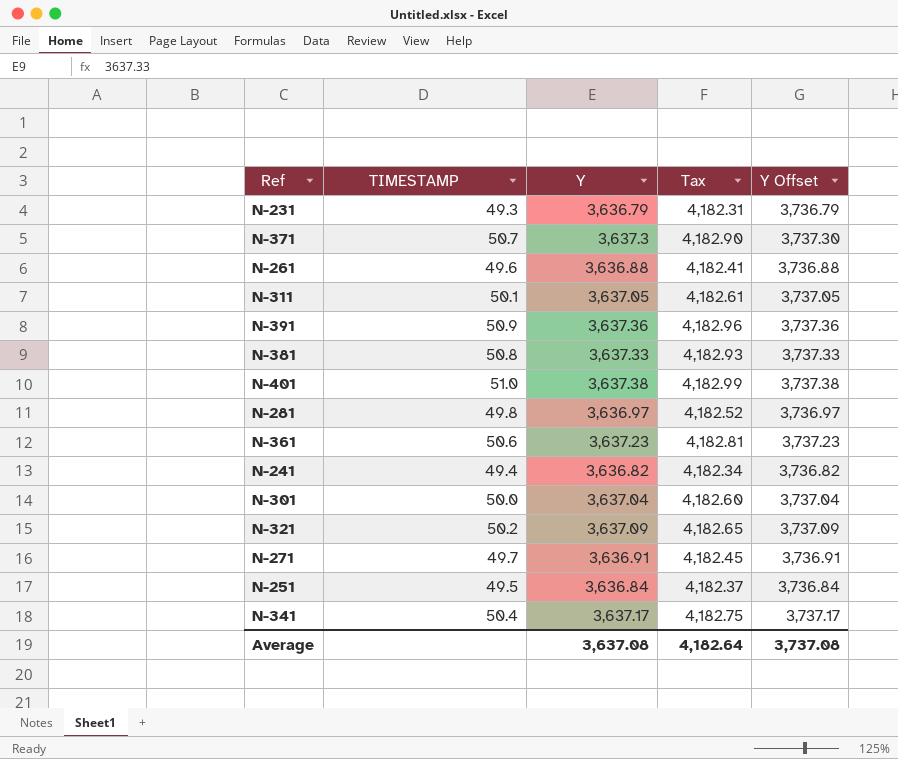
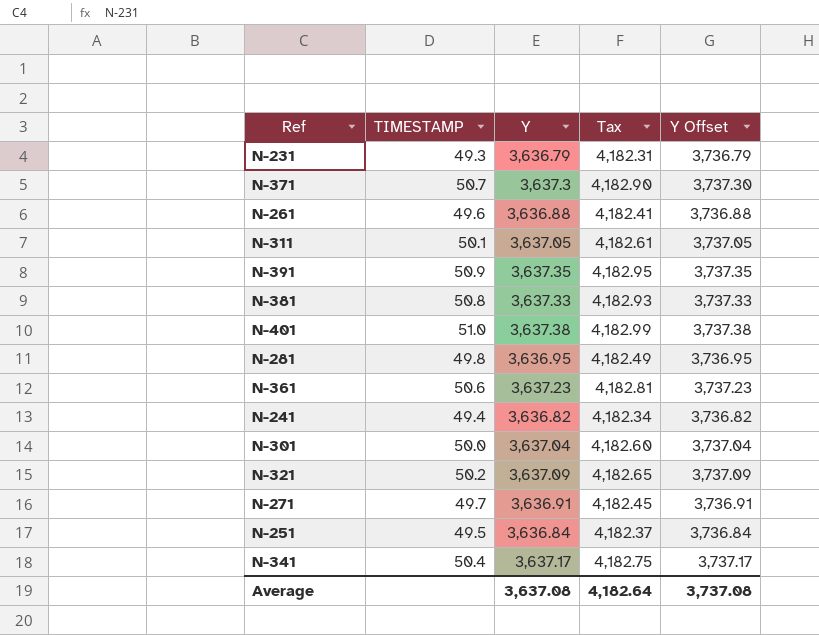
N-391 | Y: 3,637.36 -> 3,637.35
N-391 | Tax: 4,182.96 -> 4,182.95
N-391 | Y Offset: 3,737.36 -> 3,737.35
N-281 | Y: 3,636.97 -> 3,636.95
N-281 | Tax: 4,182.52 -> 4,182.49
N-281 | Y Offset: 3,736.97 -> 3,736.95

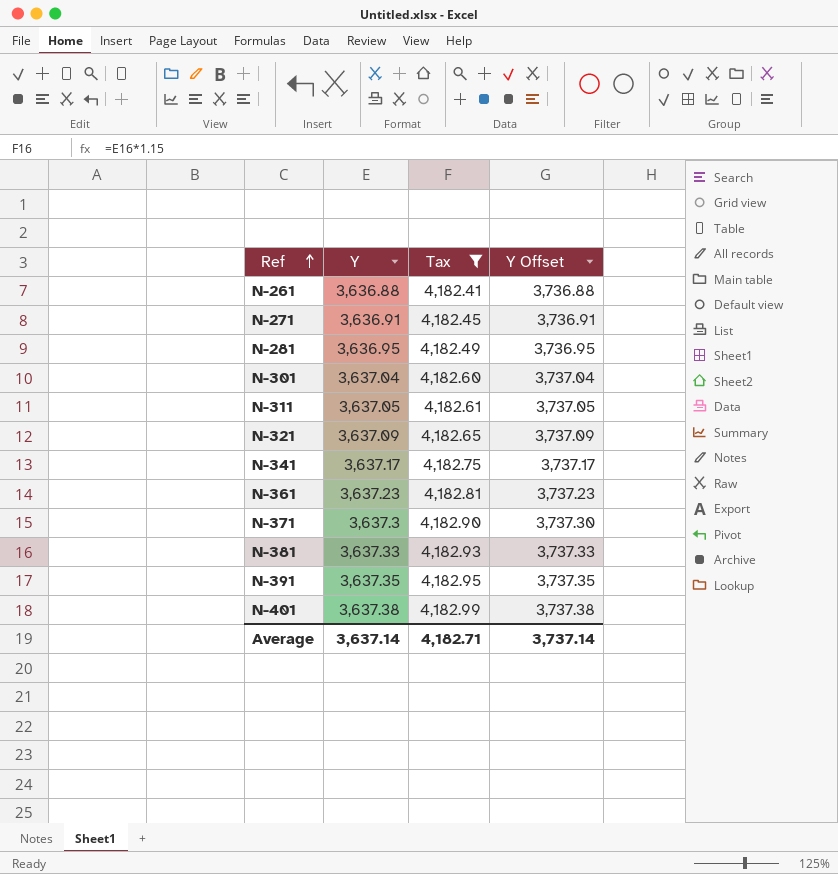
filter: none -> Tax >= 4,182.41
row order: none -> Ref ascending
column TIMESTAMP | position: 2 -> none
Average | Y: 3,637.08 -> 3,637.14
Average | Tax: 4,182.64 -> 4,182.71
Average | Y Offset: 3,737.08 -> 3,737.14

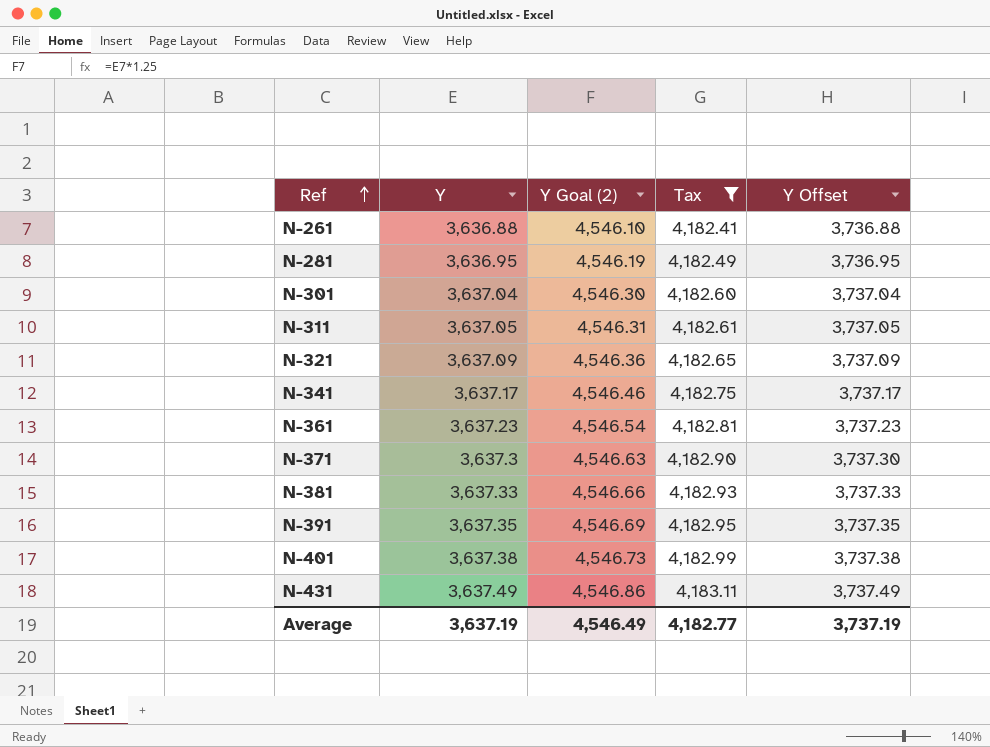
column Y Goal (2) | formula: none -> [Y] * 1.25
row N-271: 3,636.91 | 4,182.45 | 3,736.91 -> none
row N-431: none -> 3,637.49 | 4,546.86 | 4,183.11 | 3,737.49
Average | Y: 3,637.14 -> 3,637.19
Average | Tax: 4,182.71 -> 4,182.77
Average | Y Offset: 3,737.14 -> 3,737.19

